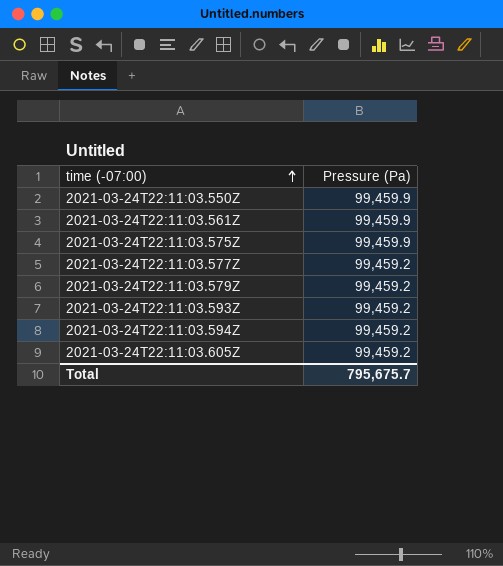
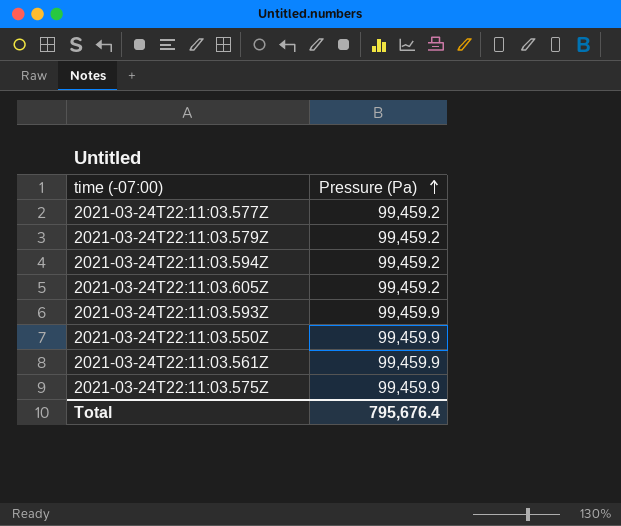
row order: time (-07:00) ascending -> Pressure (Pa) ascending
2021-03-24T22:11:03.593Z | Pressure (Pa): 99,459.2 -> 99,459.9
Total | Pressure (Pa): 795,675.7 -> 795,676.4

